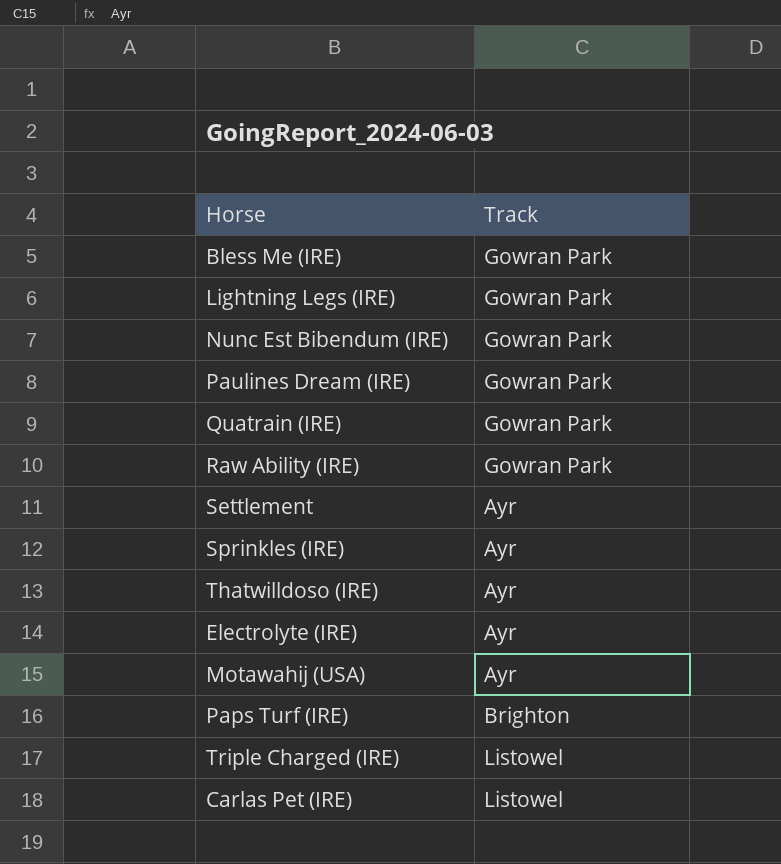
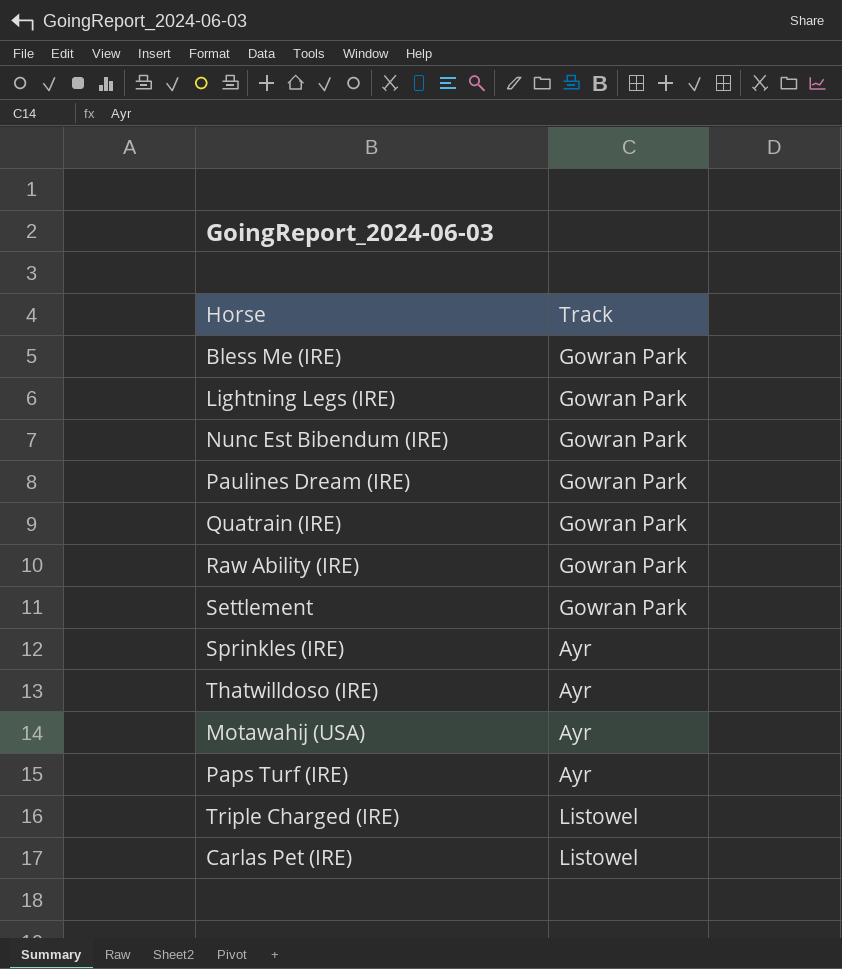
row Electrolyte (IRE): Ayr -> none
Settlement | Track: Ayr -> Gowran Park
Paps Turf (IRE) | Track: Brighton -> Ayr

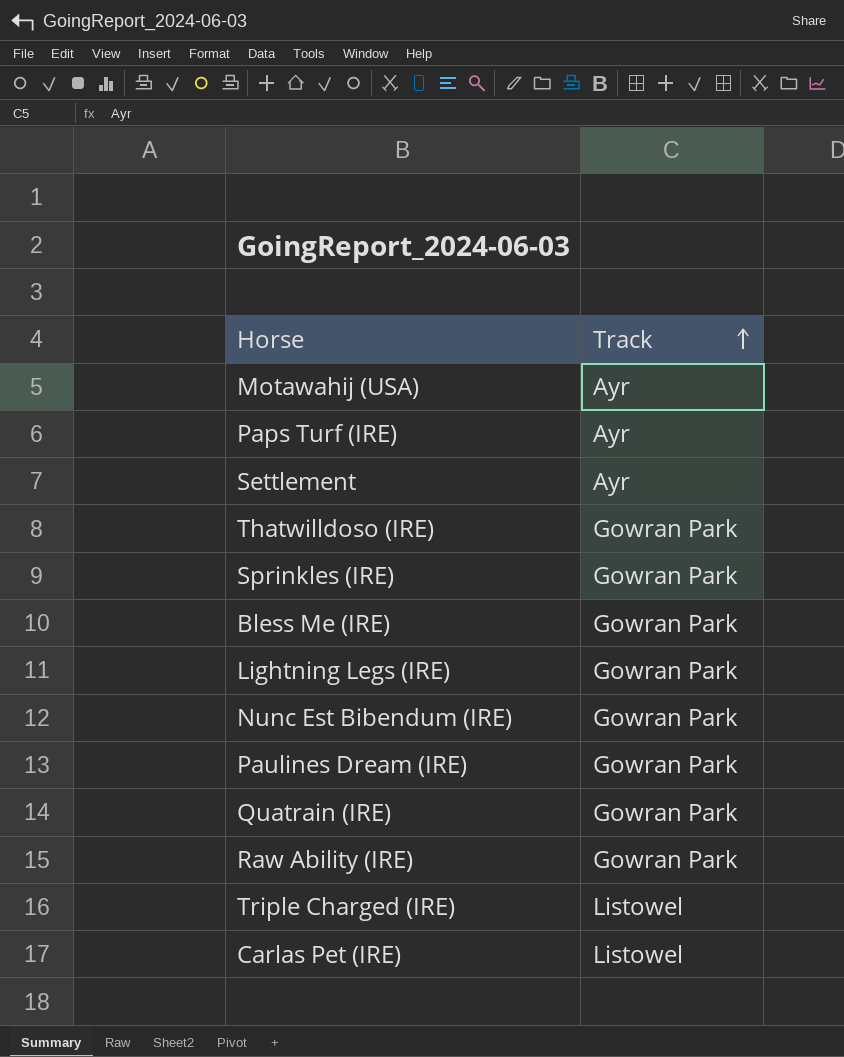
row order: none -> Track ascending
Settlement | Track: Gowran Park -> Ayr
Thatwilldoso (IRE) | Track: Ayr -> Gowran Park
Sprinkles (IRE) | Track: Ayr -> Gowran Park

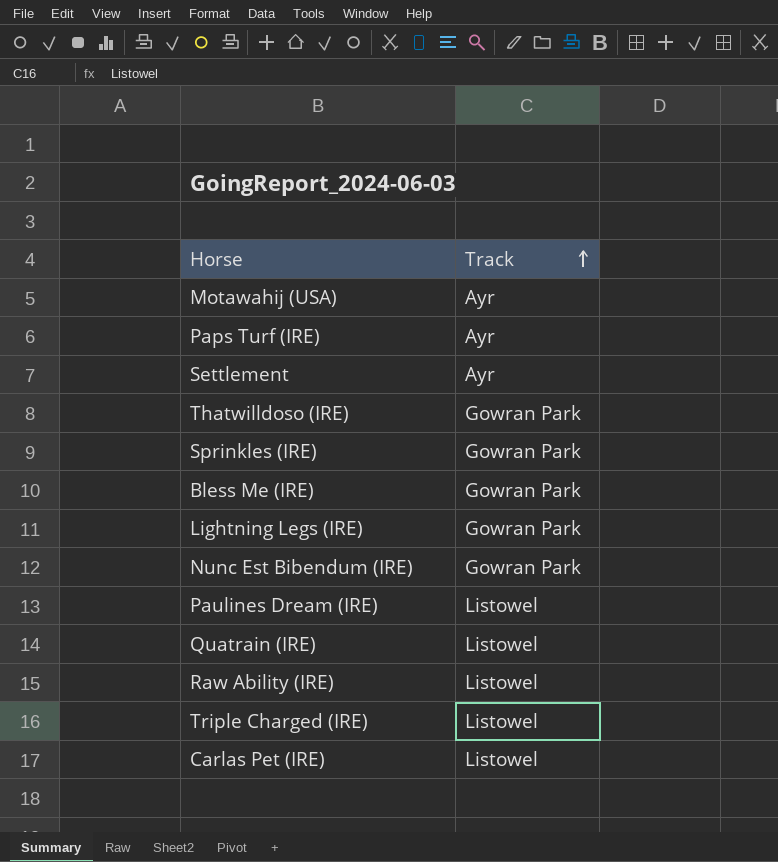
Paulines Dream (IRE) | Track: Gowran Park -> Listowel
Quatrain (IRE) | Track: Gowran Park -> Listowel
Raw Ability (IRE) | Track: Gowran Park -> Listowel

